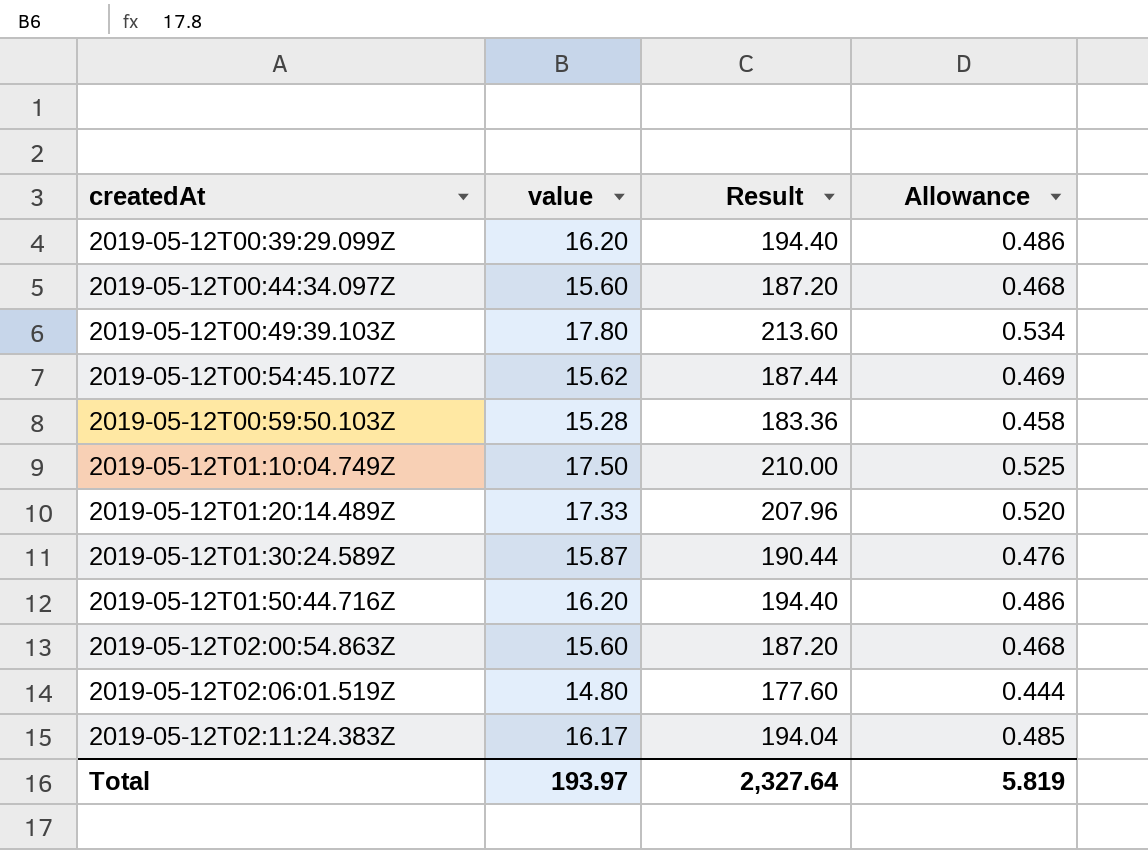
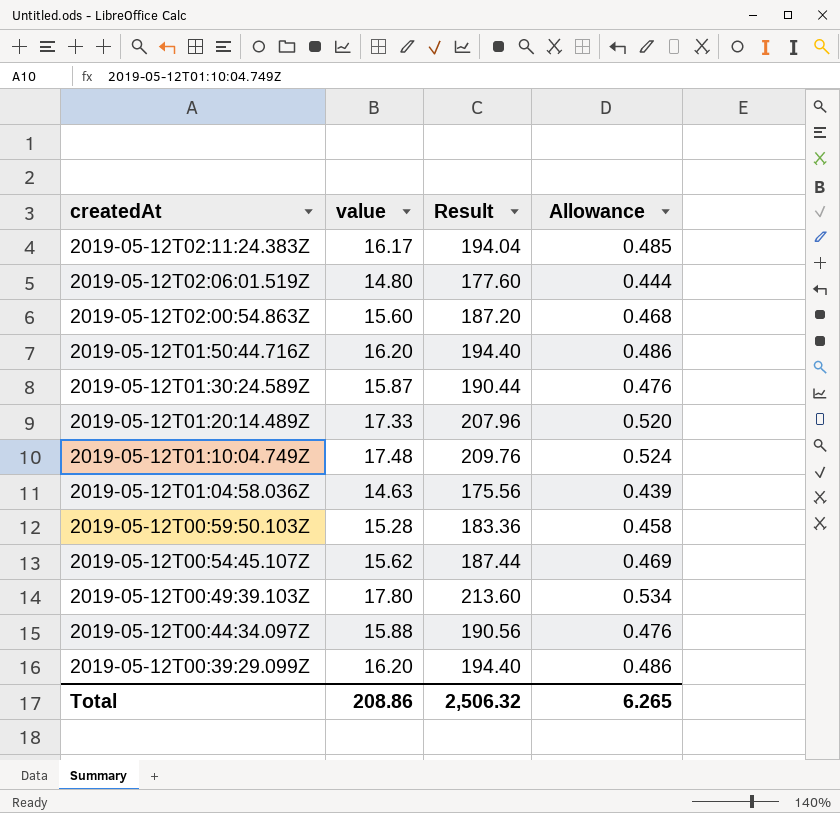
row order: createdAt ascending -> createdAt descending
2019-05-12T01:10:04.749Z | value: 17.50 -> 17.48
2019-05-12T01:10:04.749Z | Result: 210.00 -> 209.76
2019-05-12T01:10:04.749Z | Allowance: 0.525 -> 0.524
row 2019-05-12T01:04:58.036Z: none -> 14.63 | 175.56 | 0.439
2019-05-12T00:44:34.097Z | value: 15.60 -> 15.88
2019-05-12T00:44:34.097Z | Result: 187.20 -> 190.56
2019-05-12T00:44:34.097Z | Allowance: 0.468 -> 0.476
Total | value: 193.97 -> 208.86
Total | Result: 2,327.64 -> 2,506.32
Total | Allowance: 5.819 -> 6.265

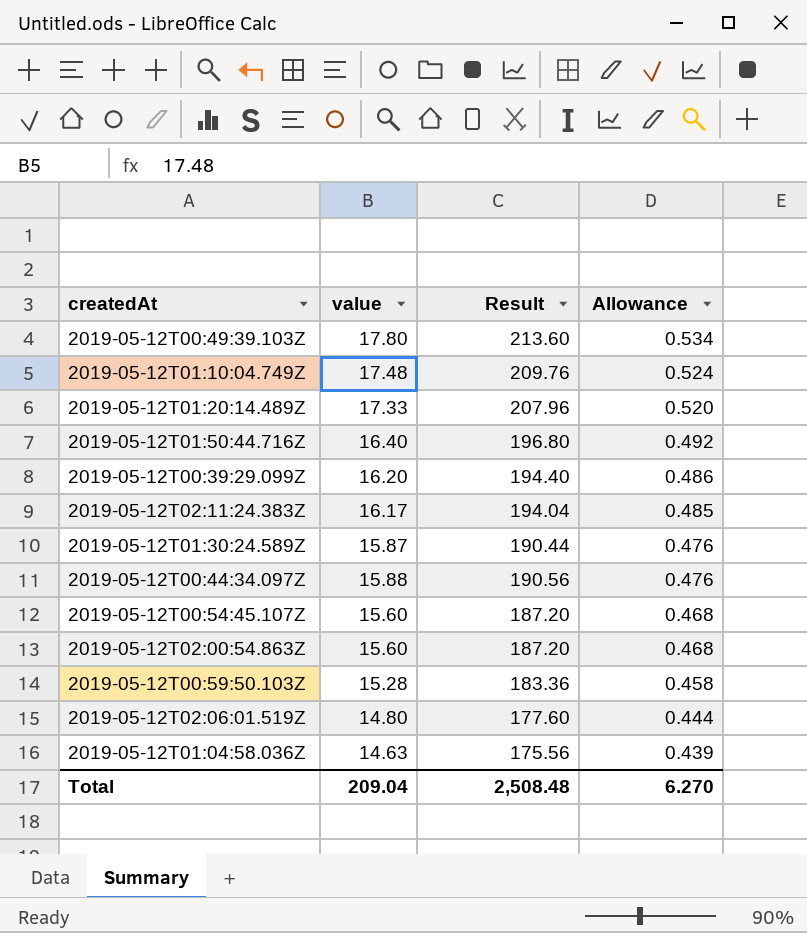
row order: createdAt descending -> Allowance descending
2019-05-12T01:50:44.716Z | value: 16.20 -> 16.40
2019-05-12T01:50:44.716Z | Result: 194.40 -> 196.80
2019-05-12T01:50:44.716Z | Allowance: 0.486 -> 0.492
2019-05-12T00:54:45.107Z | value: 15.62 -> 15.60
2019-05-12T00:54:45.107Z | Result: 187.44 -> 187.20
2019-05-12T00:54:45.107Z | Allowance: 0.469 -> 0.468
Total | value: 208.86 -> 209.04
Total | Result: 2,506.32 -> 2,508.48
Total | Allowance: 6.265 -> 6.270

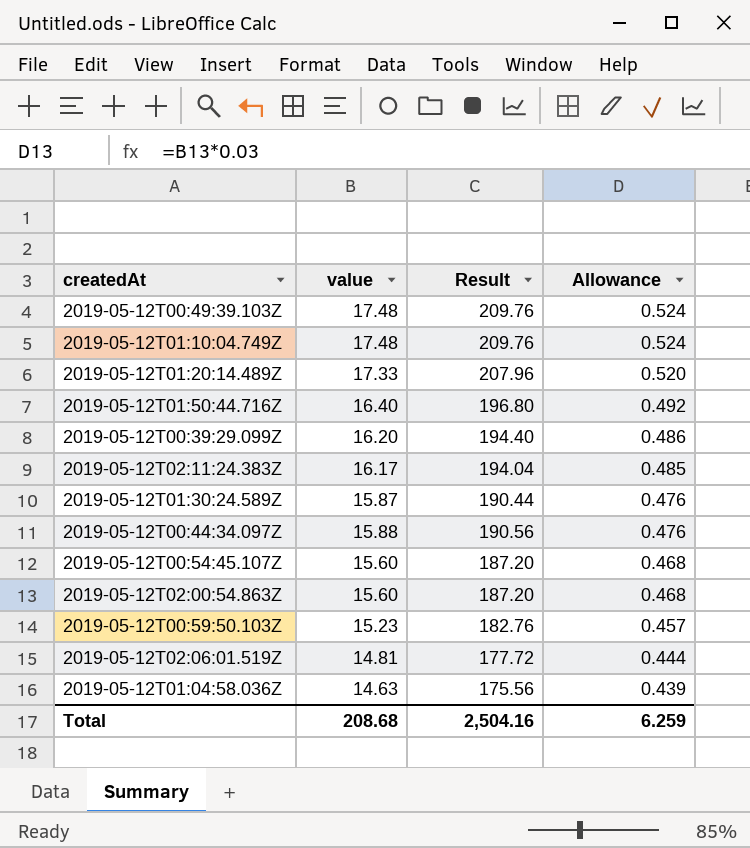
2019-05-12T00:49:39.103Z | value: 17.80 -> 17.48
2019-05-12T00:49:39.103Z | Result: 213.60 -> 209.76
2019-05-12T00:49:39.103Z | Allowance: 0.534 -> 0.524
2019-05-12T00:59:50.103Z | value: 15.28 -> 15.23
2019-05-12T00:59:50.103Z | Result: 183.36 -> 182.76
2019-05-12T00:59:50.103Z | Allowance: 0.458 -> 0.457
2019-05-12T02:06:01.519Z | value: 14.80 -> 14.81
2019-05-12T02:06:01.519Z | Result: 177.60 -> 177.72
Total | value: 209.04 -> 208.68
Total | Result: 2,508.48 -> 2,504.16
Total | Allowance: 6.270 -> 6.259

